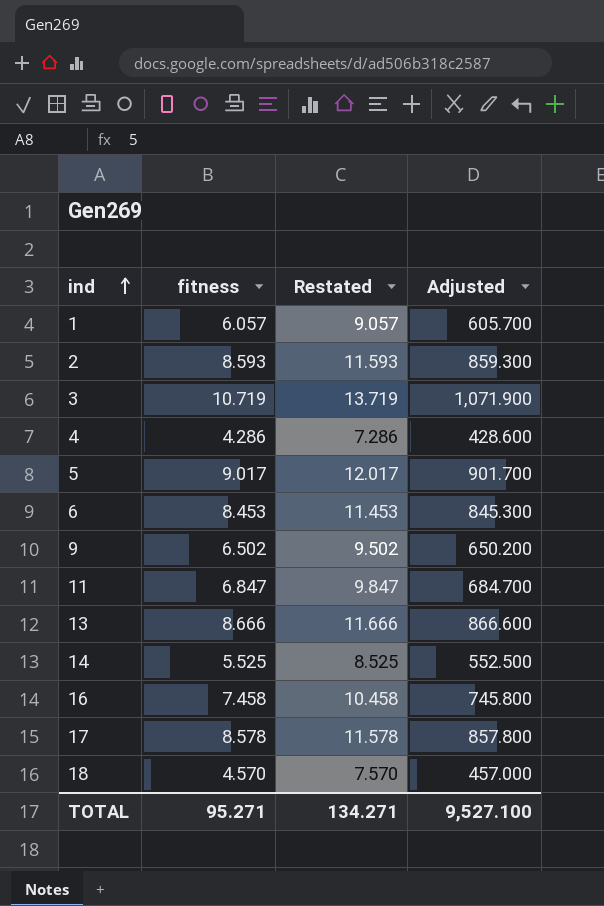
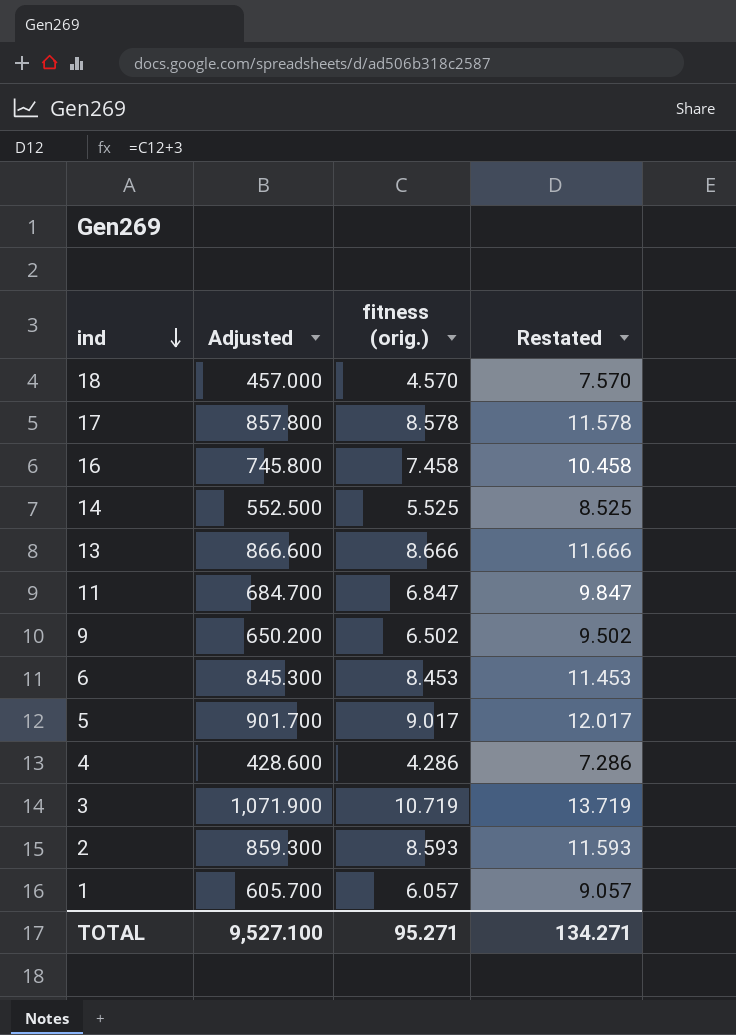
row order: ind ascending -> ind descending
column Adjusted | position: 4 -> 2
column name: fitness -> fitness (orig.)

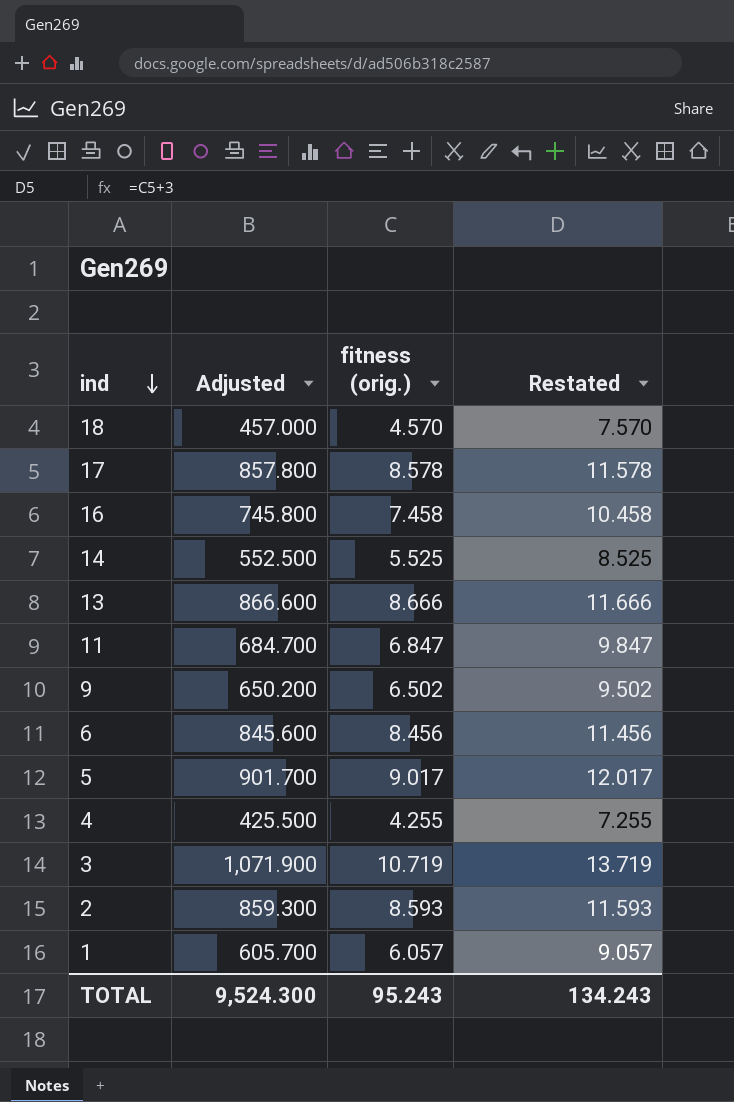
6 | Adjusted: 845.300 -> 845.600
6 | fitness (orig.): 8.453 -> 8.456
6 | Restated: 11.453 -> 11.456
4 | Adjusted: 428.600 -> 425.500
4 | fitness (orig.): 4.286 -> 4.255
4 | Restated: 7.286 -> 7.255
TOTAL | Adjusted: 9,527.100 -> 9,524.300
TOTAL | fitness (orig.): 95.271 -> 95.243
TOTAL | Restated: 134.271 -> 134.243

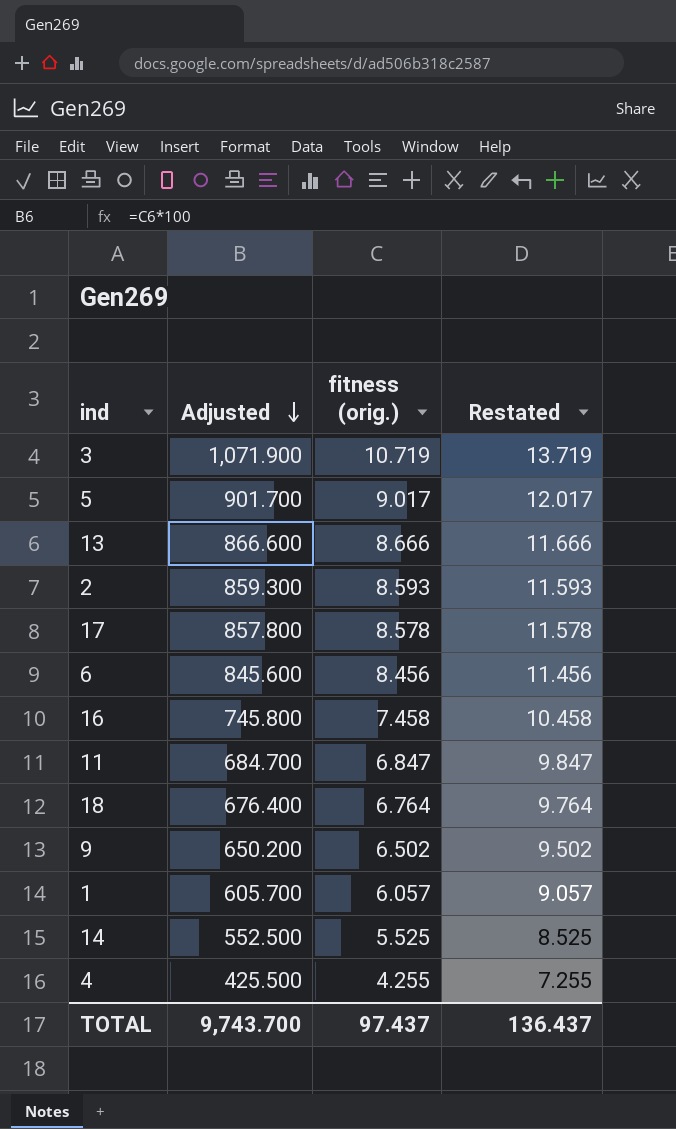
row order: ind descending -> Adjusted descending
18 | Adjusted: 457.000 -> 676.400
18 | fitness (orig.): 4.570 -> 6.764
18 | Restated: 7.570 -> 9.764
TOTAL | Adjusted: 9,524.300 -> 9,743.700
TOTAL | fitness (orig.): 95.243 -> 97.437
TOTAL | Restated: 134.243 -> 136.437

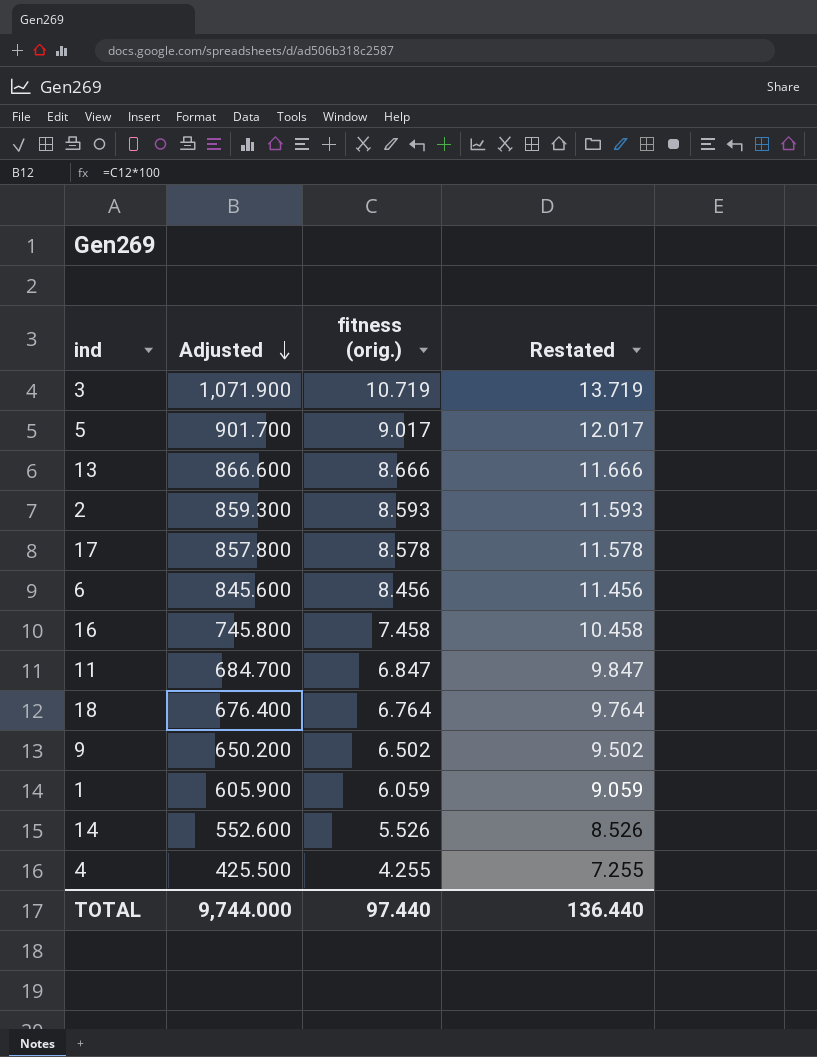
1 | Adjusted: 605.700 -> 605.900
1 | fitness (orig.): 6.057 -> 6.059
1 | Restated: 9.057 -> 9.059
14 | Adjusted: 552.500 -> 552.600
14 | fitness (orig.): 5.525 -> 5.526
14 | Restated: 8.525 -> 8.526
TOTAL | Adjusted: 9,743.700 -> 9,744.000
TOTAL | fitness (orig.): 97.437 -> 97.440
TOTAL | Restated: 136.437 -> 136.440

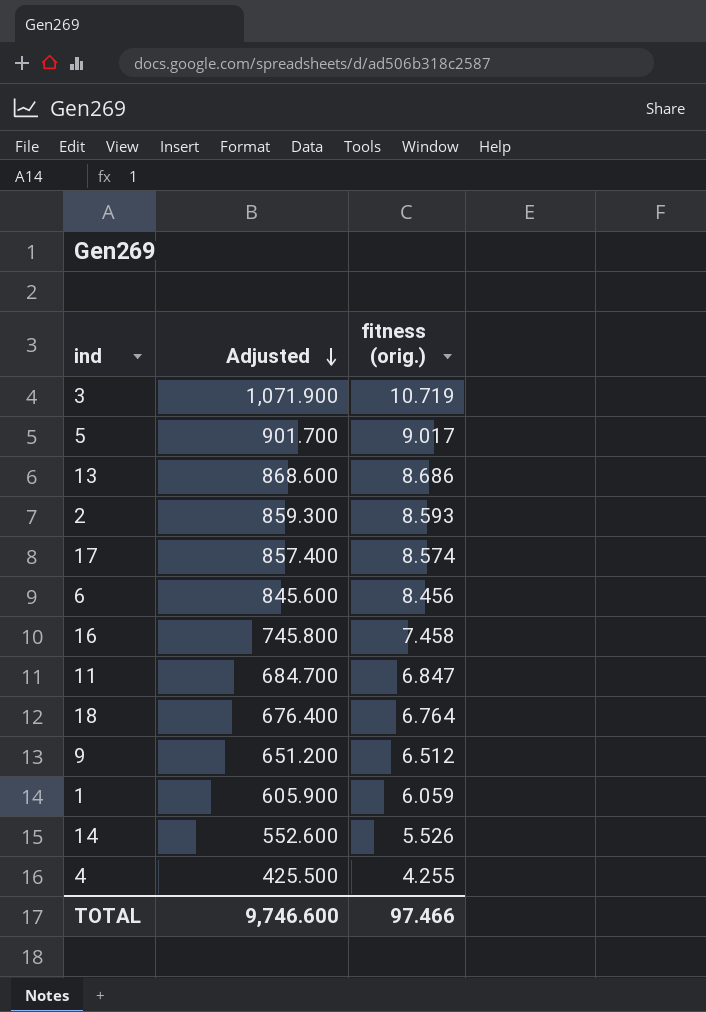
column Restated | formula: [fitness (orig.)] + 3 -> none
13 | Adjusted: 866.600 -> 868.600
13 | fitness (orig.): 8.666 -> 8.686
17 | Adjusted: 857.800 -> 857.400
17 | fitness (orig.): 8.578 -> 8.574
9 | Adjusted: 650.200 -> 651.200
9 | fitness (orig.): 6.502 -> 6.512
TOTAL | Adjusted: 9,744.000 -> 9,746.600
TOTAL | fitness (orig.): 97.440 -> 97.466

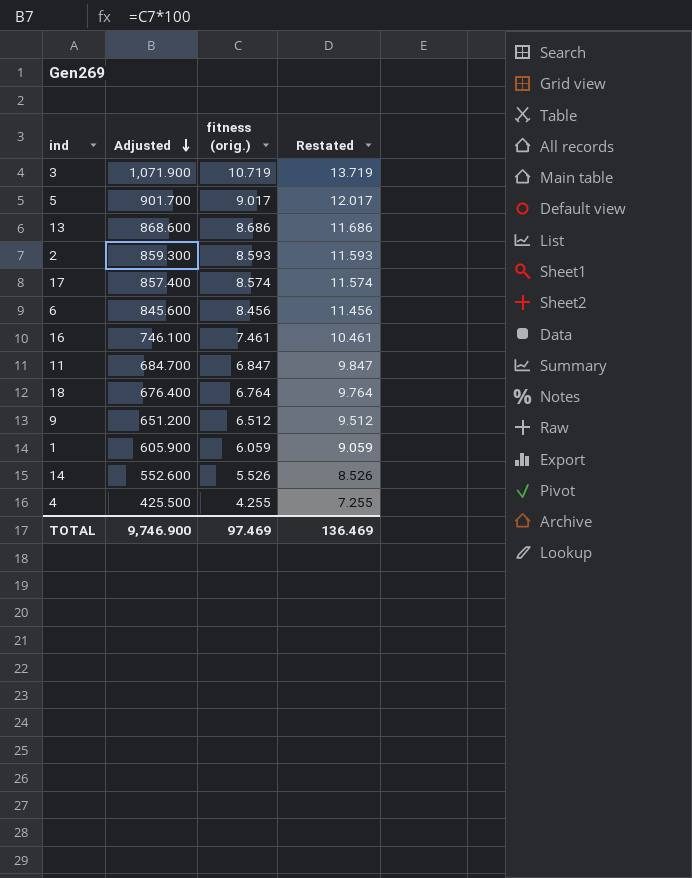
column Restated | formula: none -> [fitness (orig.)] + 3
16 | Adjusted: 745.800 -> 746.100
16 | fitness (orig.): 7.458 -> 7.461
TOTAL | Adjusted: 9,746.600 -> 9,746.900
TOTAL | fitness (orig.): 97.466 -> 97.469

